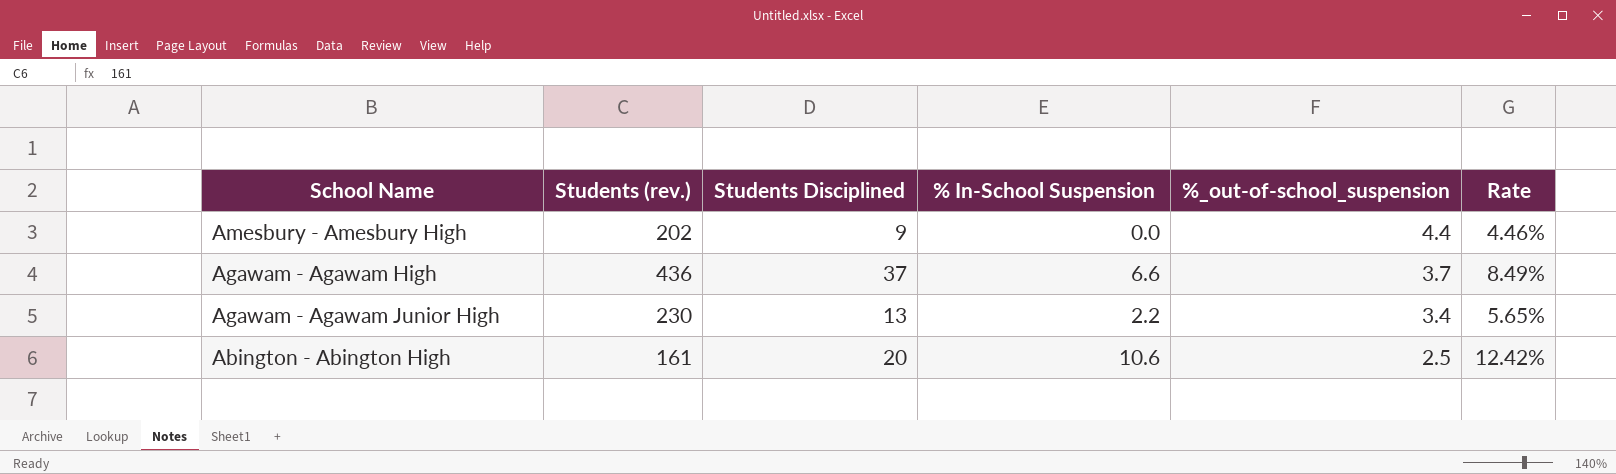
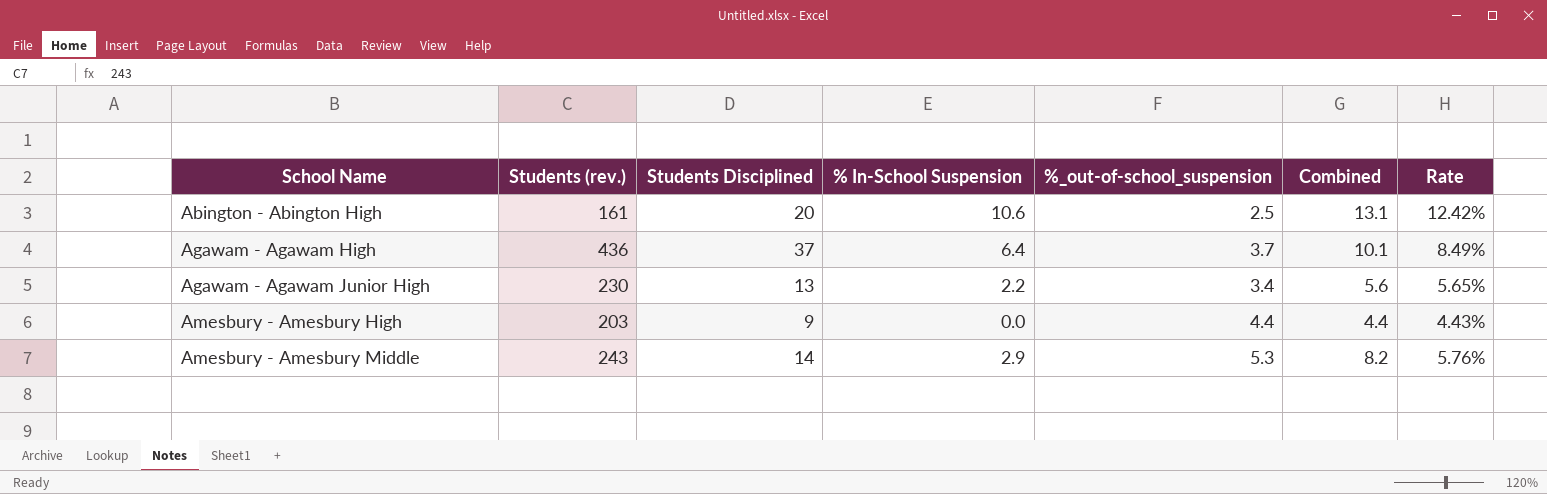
row order: %_out-of-school_suspension descending -> School Name ascending
column Combined | formula: none -> [% In-School Suspension] + [%_out-of-school_suspension]
Agawam - Agawam High | % In-School Suspension: 6.6 -> 6.4
Amesbury - Amesbury High | Students (rev.): 202 -> 203
Amesbury - Amesbury High | Rate: 4.46% -> 4.43%
row Amesbury - Amesbury Middle: none -> 243 | 14 | 2.9 | 5.3 | 8.2 | 5.76%

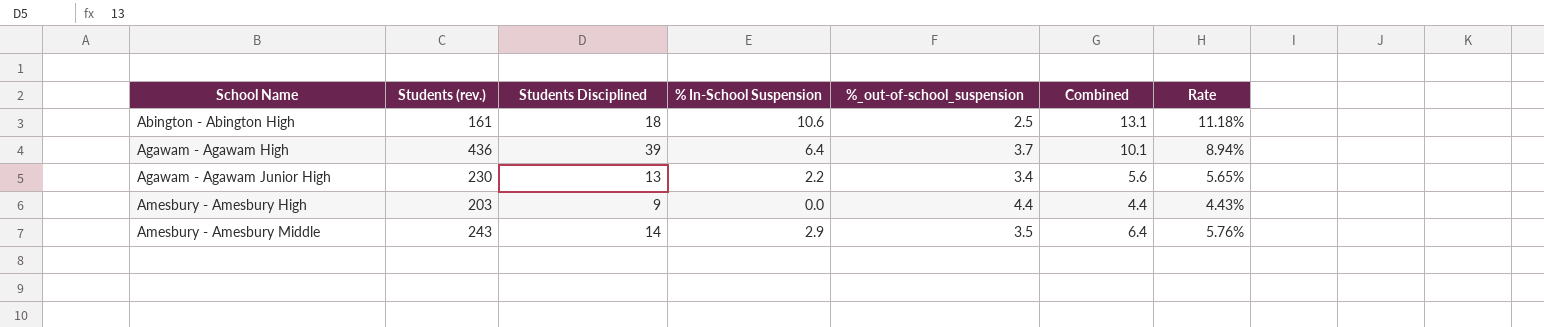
Abington - Abington High | Students Disciplined: 20 -> 18
Abington - Abington High | Rate: 12.42% -> 11.18%
Agawam - Agawam High | Students Disciplined: 37 -> 39
Agawam - Agawam High | Rate: 8.49% -> 8.94%
Amesbury - Amesbury Middle | %_out-of-school_suspension: 5.3 -> 3.5
Amesbury - Amesbury Middle | Combined: 8.2 -> 6.4

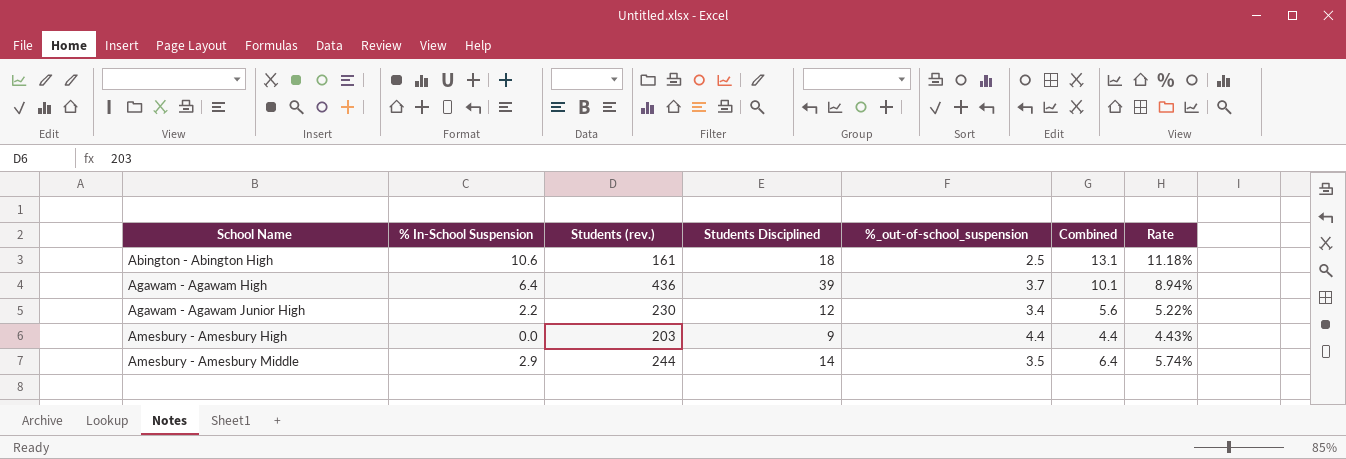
column % In-School Suspension | position: 4 -> 2
Agawam - Agawam Junior High | Students Disciplined: 13 -> 12
Agawam - Agawam Junior High | Rate: 5.65% -> 5.22%
Amesbury - Amesbury Middle | Students (rev.): 243 -> 244
Amesbury - Amesbury Middle | Rate: 5.76% -> 5.74%

